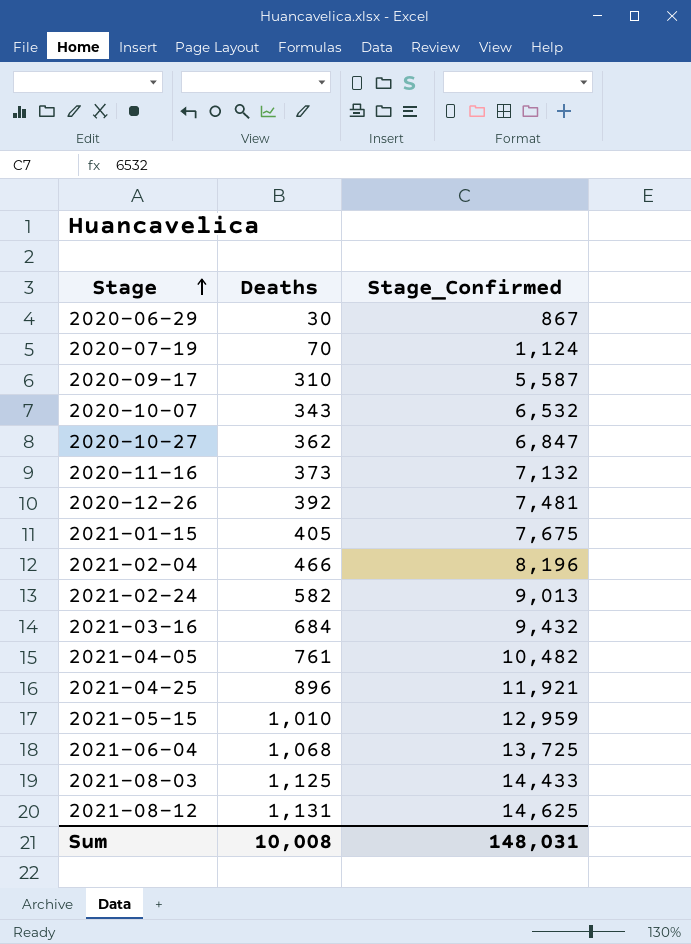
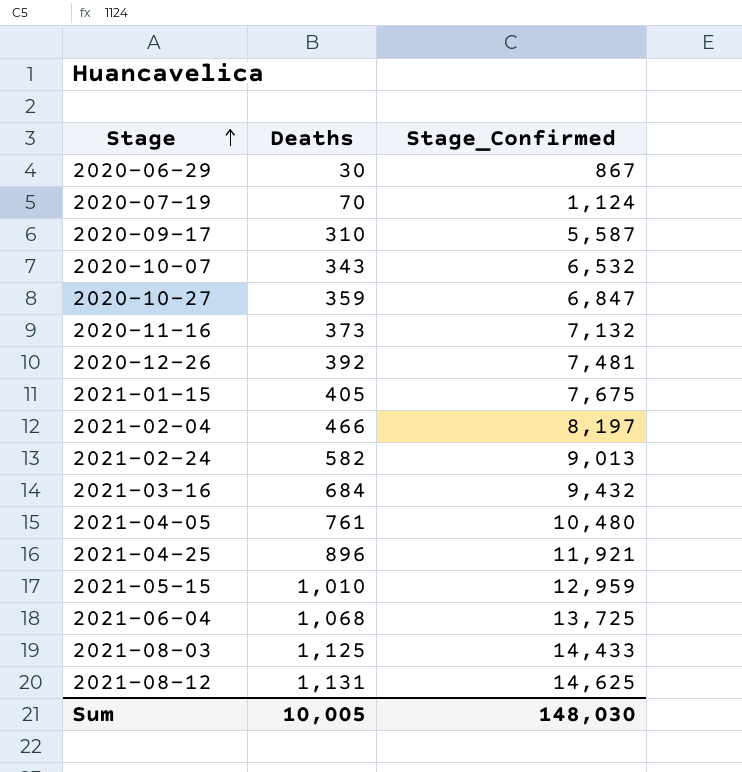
2020-10-27 | Deaths: 362 -> 359
2021-02-04 | Stage_Confirmed: 8,196 -> 8,197
2021-04-05 | Stage_Confirmed: 10,482 -> 10,480
Sum | Deaths: 10,008 -> 10,005
Sum | Stage_Confirmed: 148,031 -> 148,030

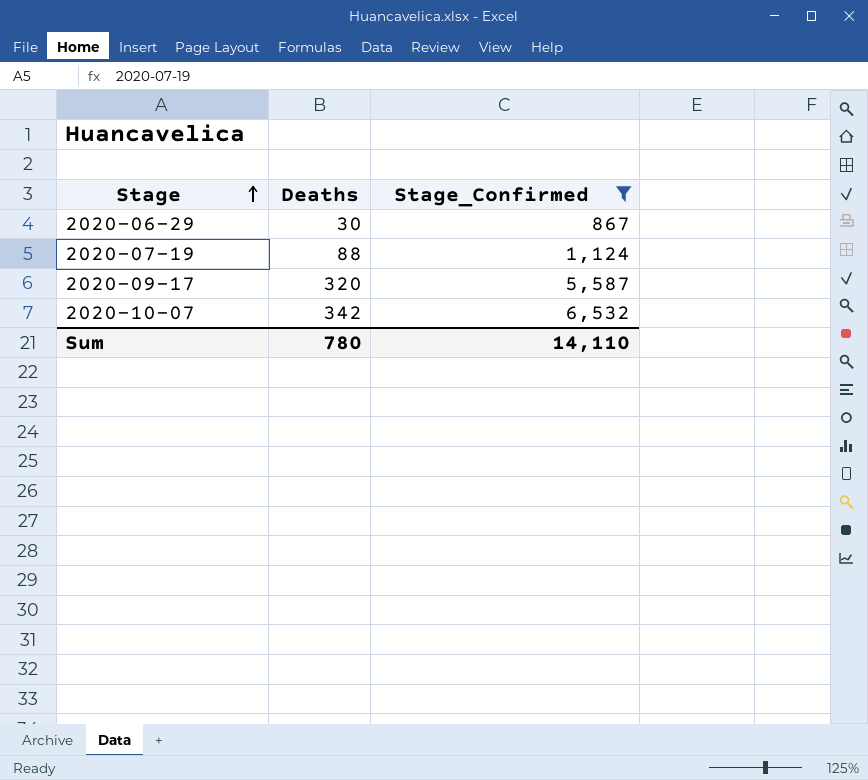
filter: none -> Stage_Confirmed <= 6,532
2020-07-19 | Deaths: 70 -> 88
2020-09-17 | Deaths: 310 -> 320
2020-10-07 | Deaths: 343 -> 342
Sum | Deaths: 10,005 -> 780
Sum | Stage_Confirmed: 148,030 -> 14,110

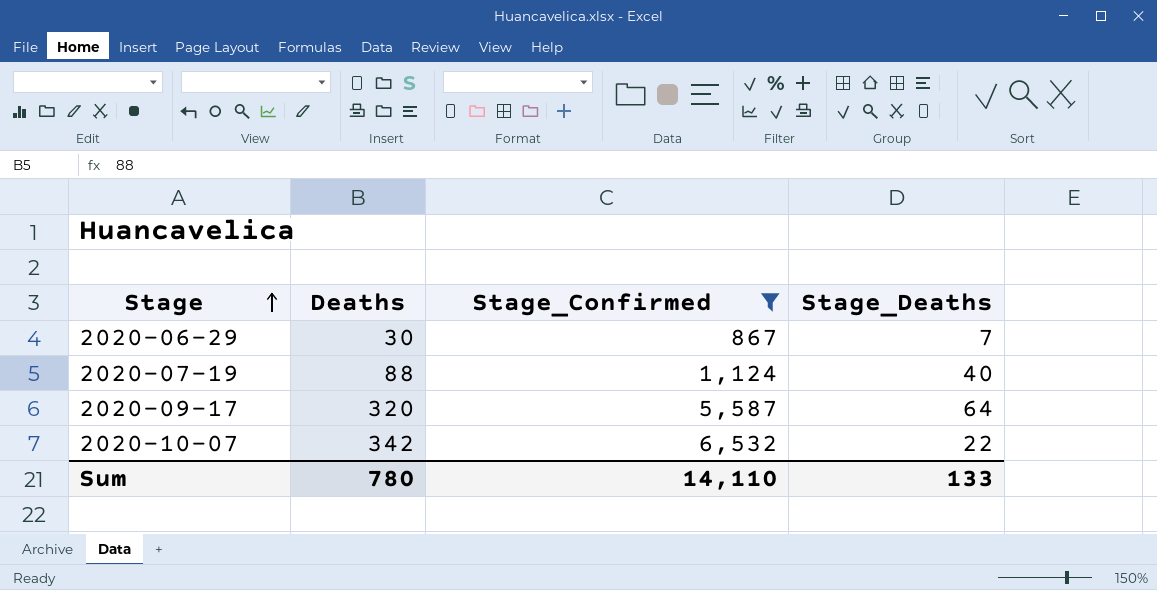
column Stage_Deaths | position: none -> 4

